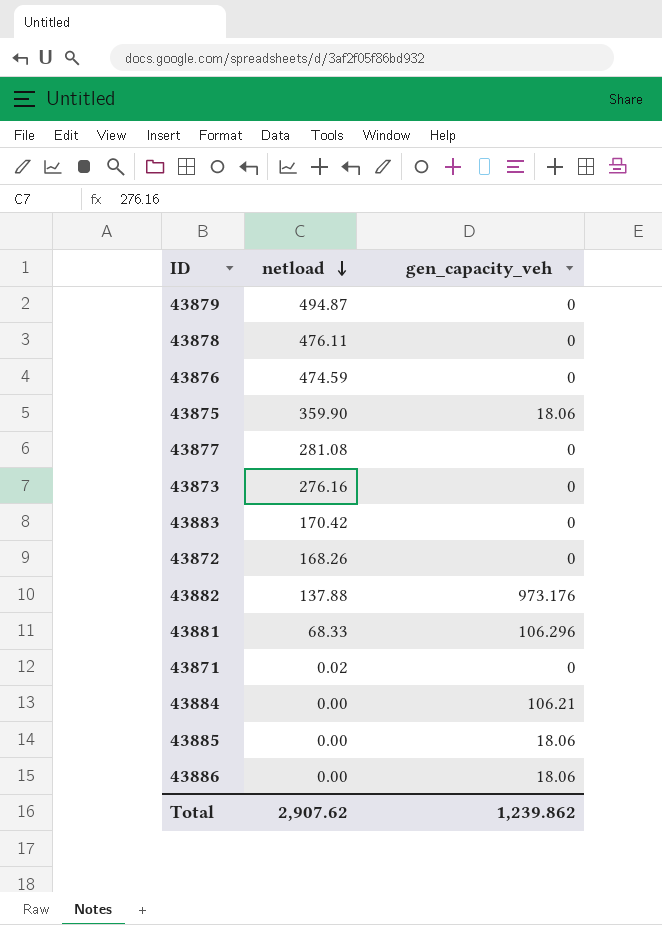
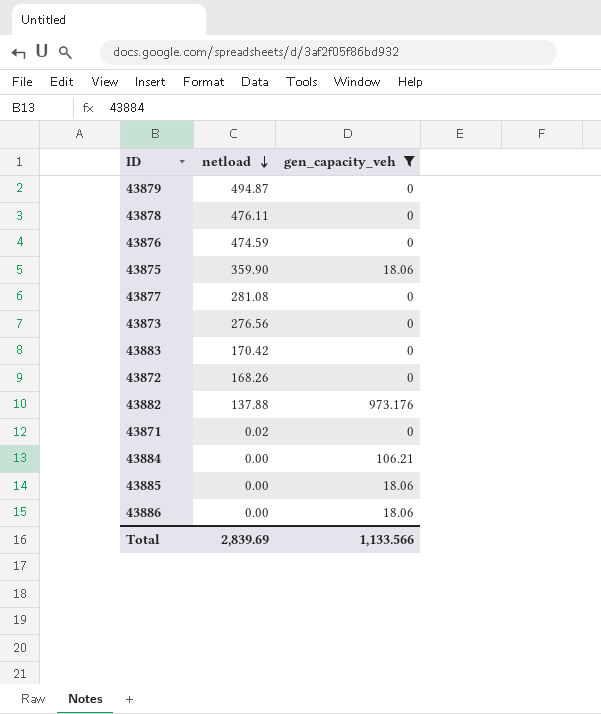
filter: none -> gen_capacity_veh != 106.296
43873 | netload: 276.16 -> 276.56
Total | netload: 2,907.62 -> 2,839.69
Total | gen_capacity_veh: 1,239.862 -> 1,133.566

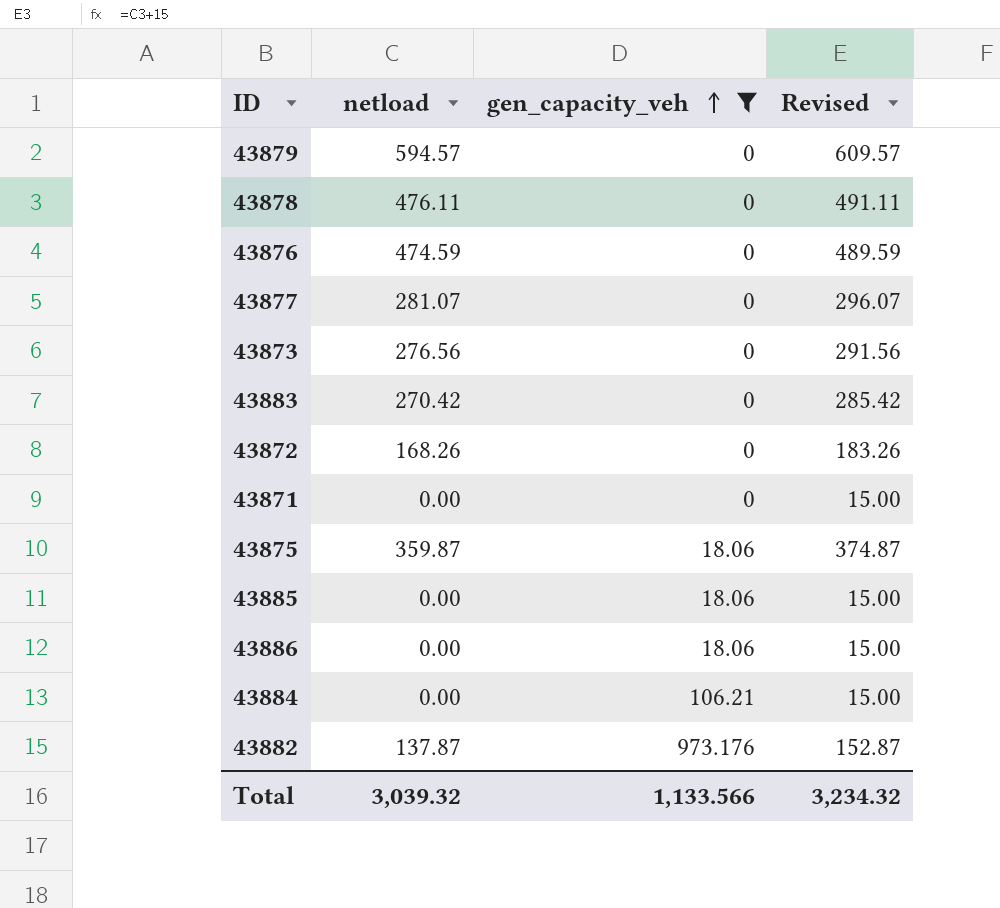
row order: netload descending -> gen_capacity_veh ascending
column Revised | formula: none -> [netload] + 15
43879 | netload: 494.87 -> 594.57
43877 | netload: 281.08 -> 281.07
43883 | netload: 170.42 -> 270.42
43871 | netload: 0.02 -> 0.00
43875 | netload: 359.90 -> 359.87
43882 | netload: 137.88 -> 137.87
Total | netload: 2,839.69 -> 3,039.32

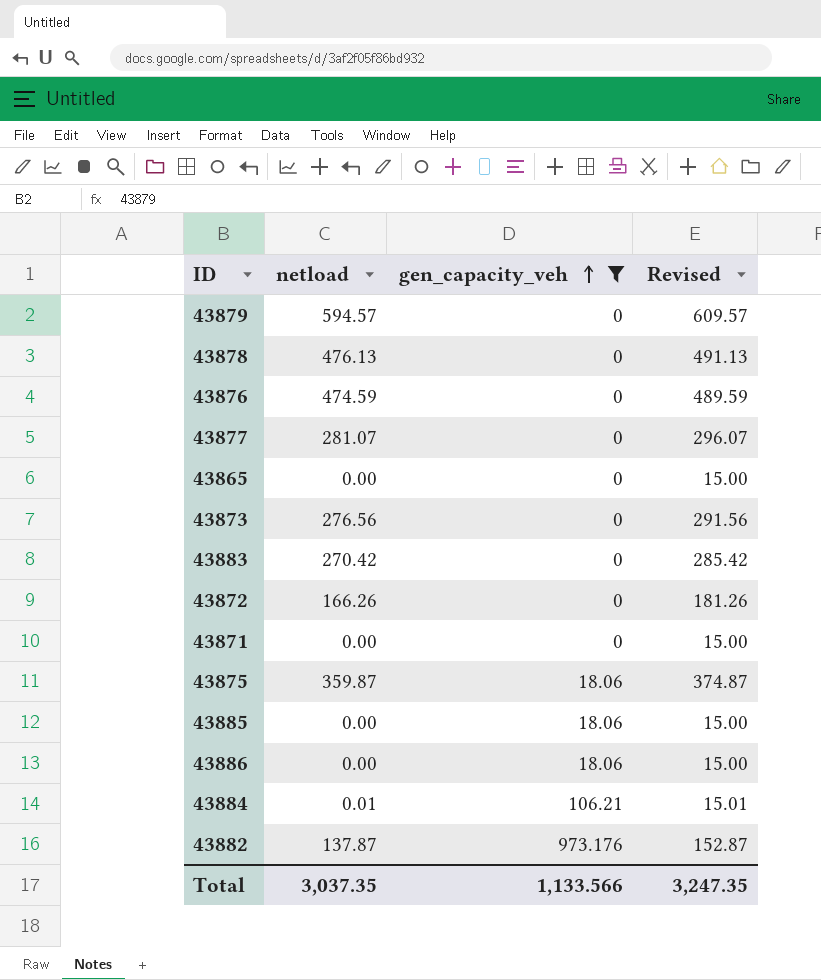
43878 | netload: 476.11 -> 476.13
43878 | Revised: 491.11 -> 491.13
row 43865: none -> 0.00 | 0 | 15.00
43872 | netload: 168.26 -> 166.26
43872 | Revised: 183.26 -> 181.26
43884 | netload: 0.00 -> 0.01
43884 | Revised: 15.00 -> 15.01
Total | netload: 3,039.32 -> 3,037.35
Total | Revised: 3,234.32 -> 3,247.35

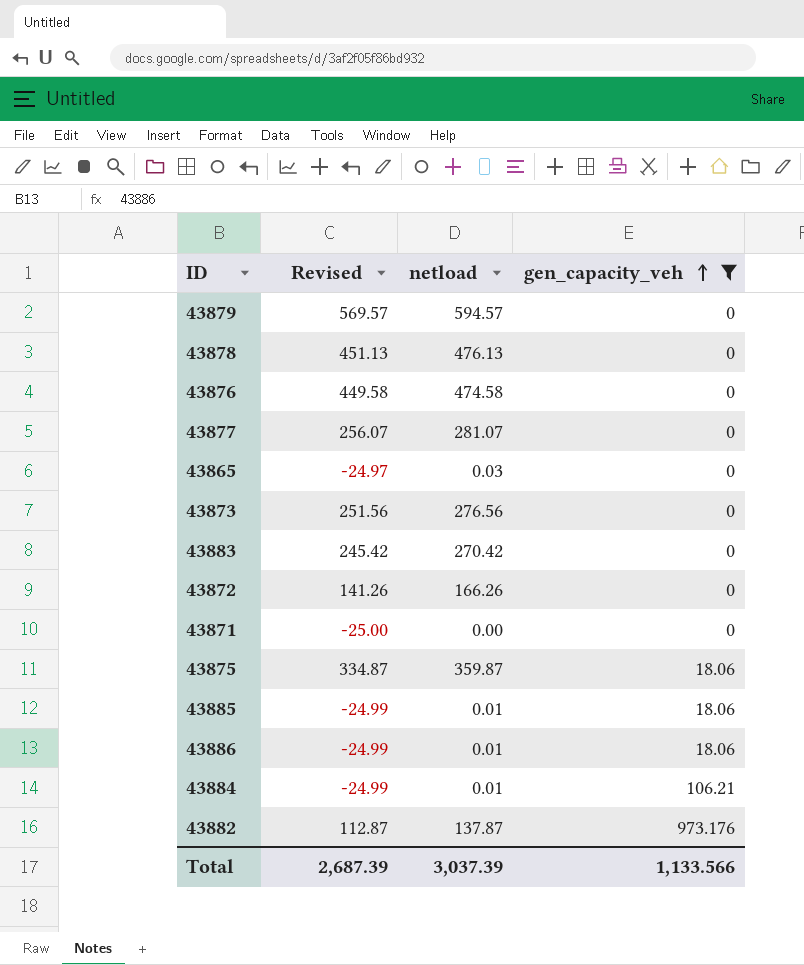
column Revised | formula: [netload] + 15 -> [netload] - 25
column Revised | position: 4 -> 2
43876 | netload: 474.59 -> 474.58
43865 | netload: 0.00 -> 0.03
43885 | netload: 0.00 -> 0.01
43886 | netload: 0.00 -> 0.01
Total | Revised: 3,247.35 -> 2,687.39
Total | netload: 3,037.35 -> 3,037.39

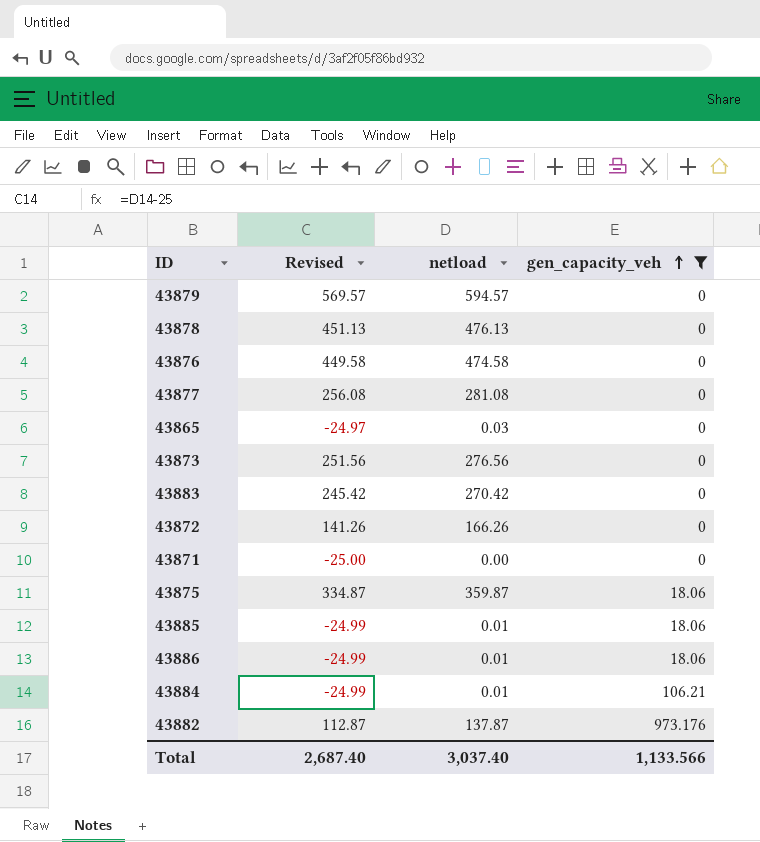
43877 | Revised: 256.07 -> 256.08
43877 | netload: 281.07 -> 281.08
Total | Revised: 2,687.39 -> 2,687.40
Total | netload: 3,037.39 -> 3,037.40

